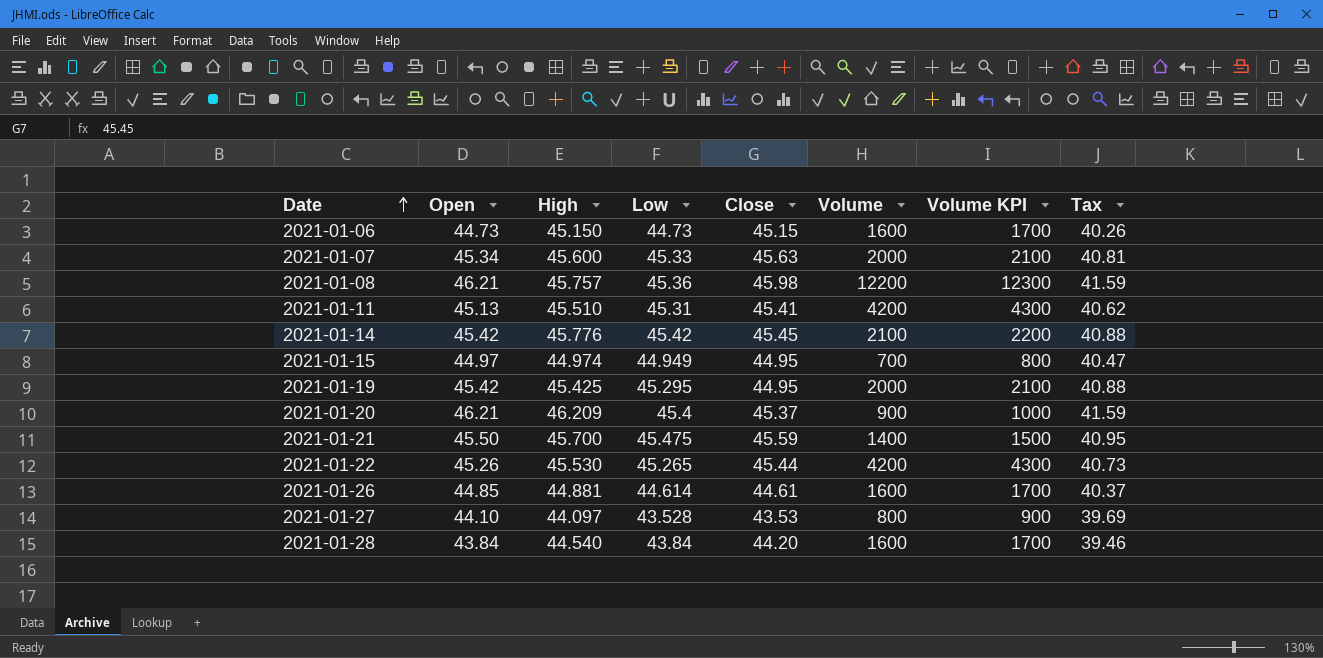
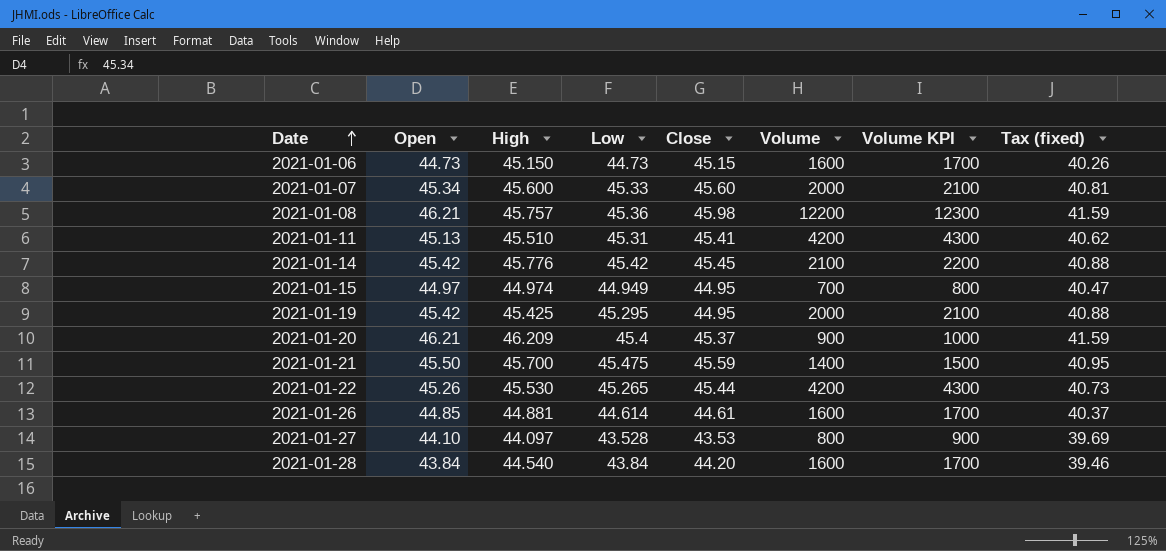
column name: Tax -> Tax (fixed)
2021-01-07 | Close: 45.63 -> 45.60

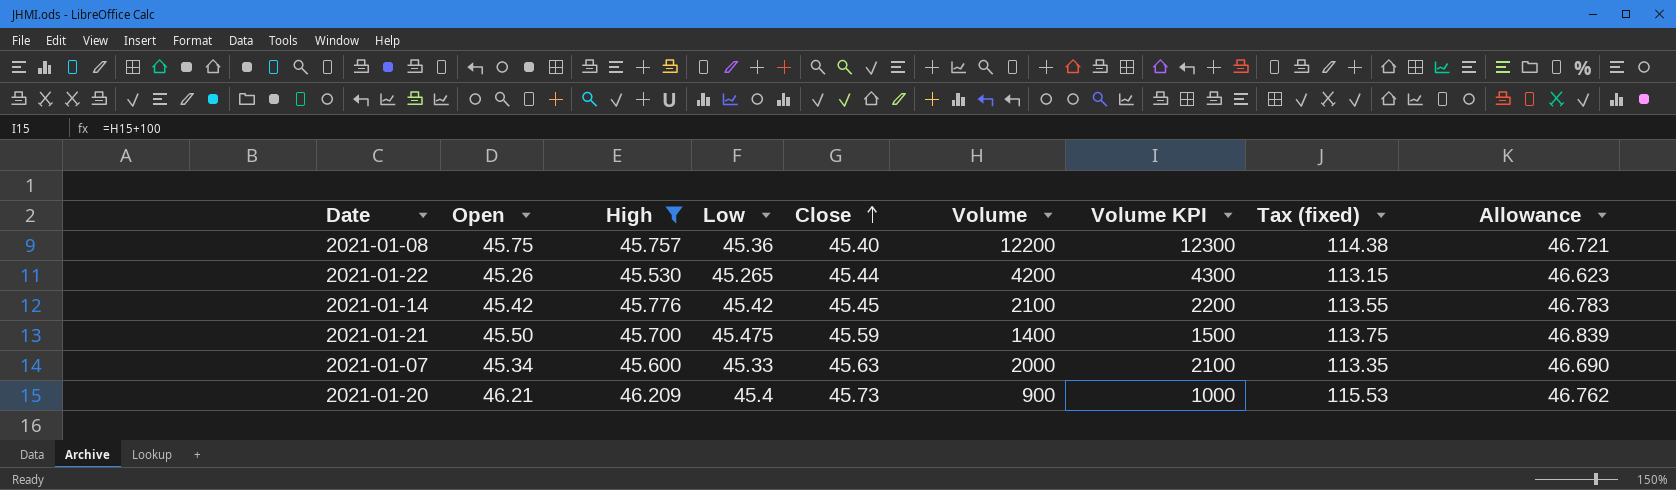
filter: none -> High >= 45.530
row order: Date ascending -> Close ascending
column Tax (fixed) | formula: [Open] * 0.9 -> [Open] * 2.5
column Allowance | formula: none -> [Low] * 1.03
2021-01-08 | Open: 46.21 -> 45.75
2021-01-08 | Close: 45.98 -> 45.40
2021-01-07 | Close: 45.60 -> 45.63
2021-01-20 | Close: 45.37 -> 45.73

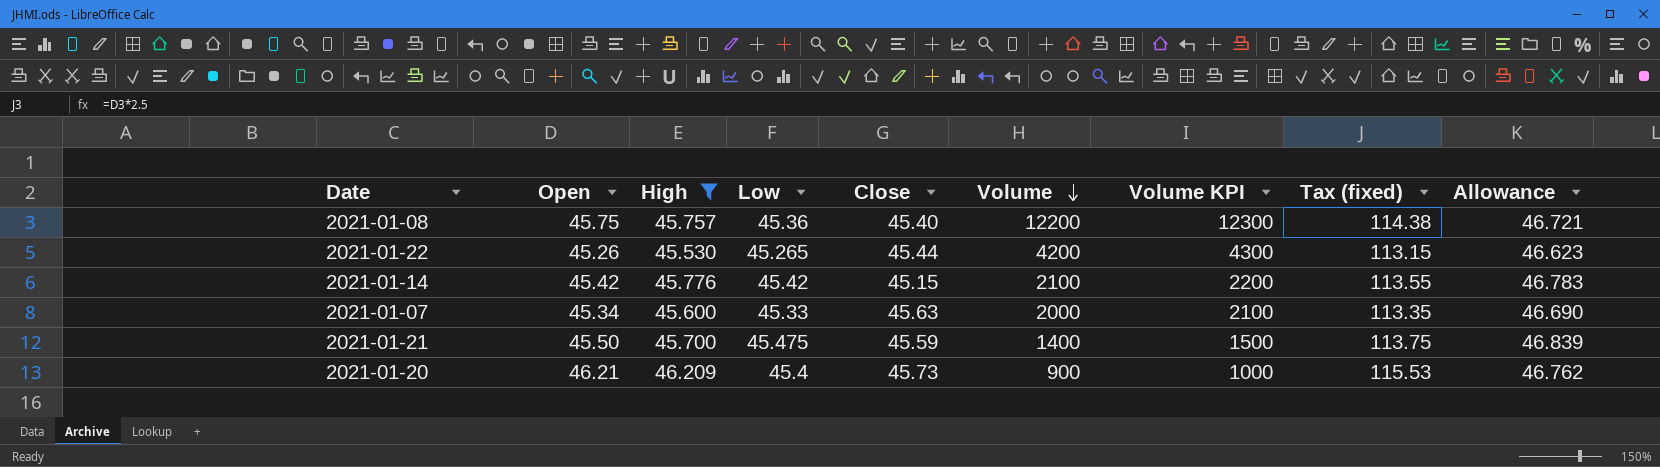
row order: Close ascending -> Volume descending
2021-01-14 | Close: 45.45 -> 45.15

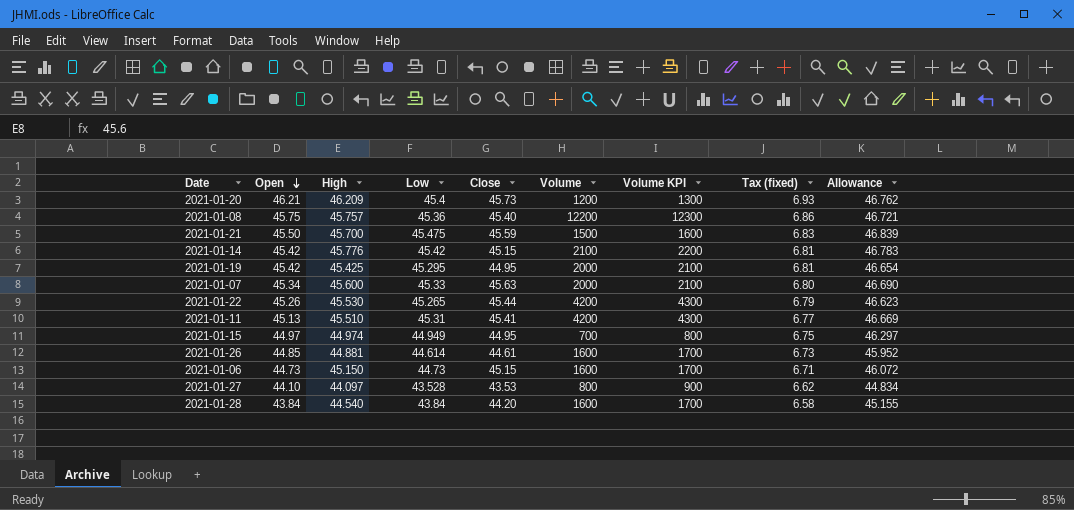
filter: High >= 45.530 -> none
row order: Volume descending -> Open descending
column Tax (fixed) | formula: [Open] * 2.5 -> [Open] * 0.15
2021-01-20 | Volume: 900 -> 1200
2021-01-20 | Volume KPI: 1000 -> 1300
2021-01-21 | Volume: 1400 -> 1500
2021-01-21 | Volume KPI: 1500 -> 1600

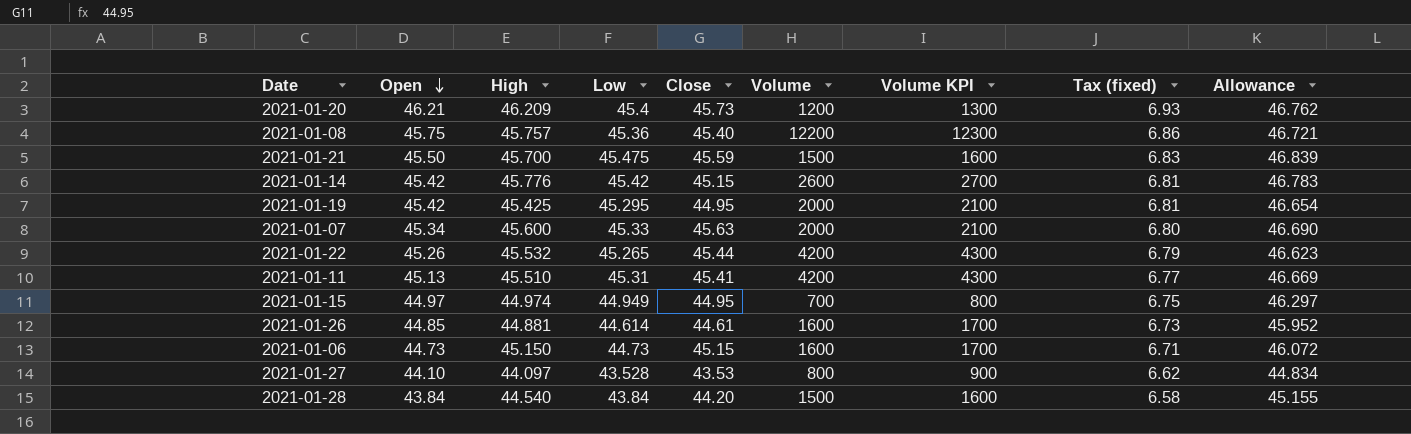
2021-01-14 | Volume: 2100 -> 2600
2021-01-14 | Volume KPI: 2200 -> 2700
2021-01-22 | High: 45.530 -> 45.532
2021-01-28 | Volume: 1600 -> 1500
2021-01-28 | Volume KPI: 1700 -> 1600

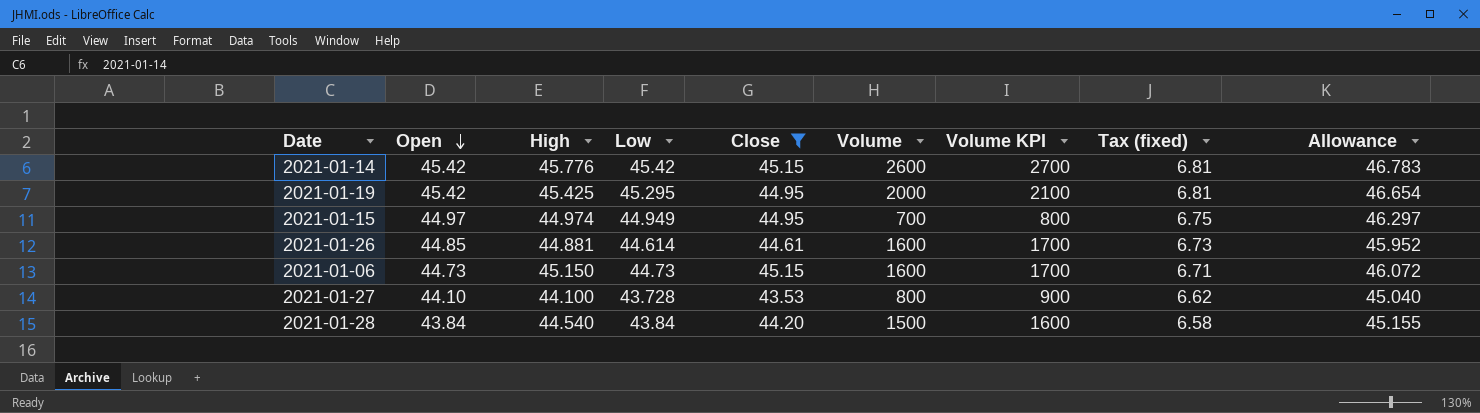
filter: none -> Close <= 45.15
2021-01-27 | High: 44.097 -> 44.100
2021-01-27 | Low: 43.528 -> 43.728
2021-01-27 | Allowance: 44.834 -> 45.040

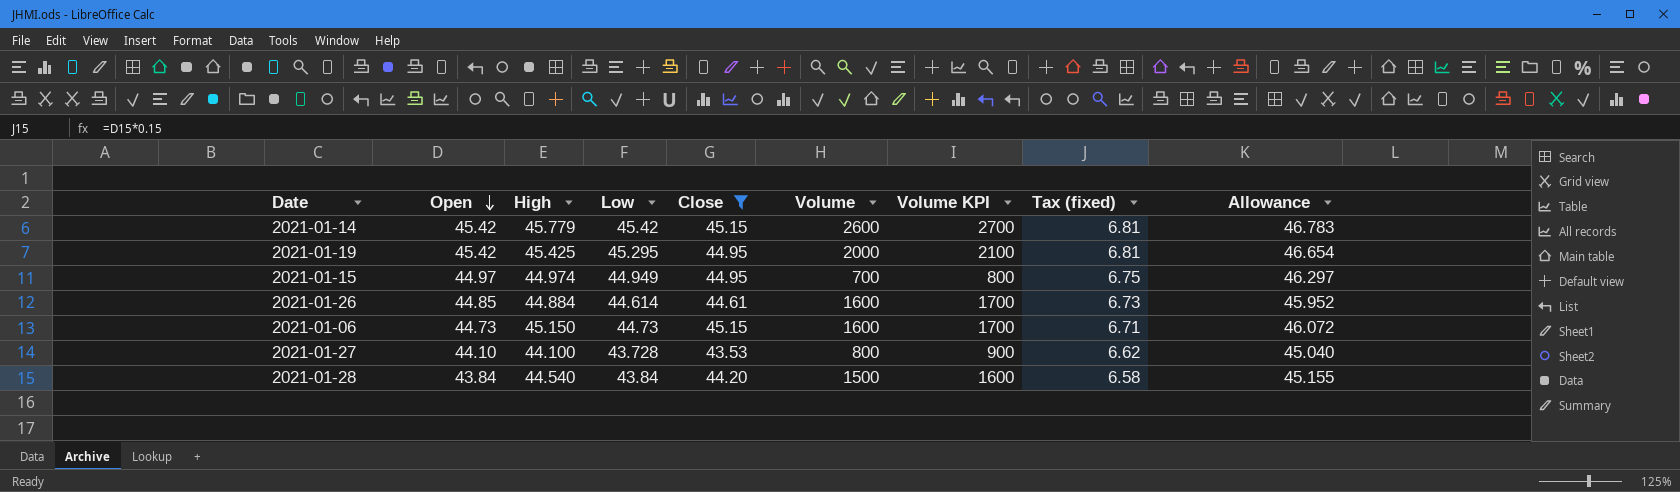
2021-01-14 | High: 45.776 -> 45.779
2021-01-26 | High: 44.881 -> 44.884

